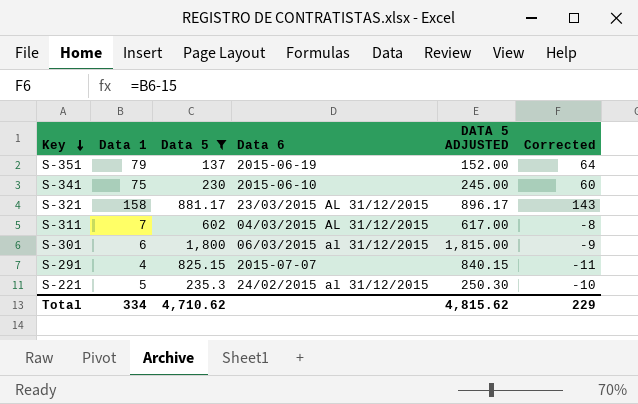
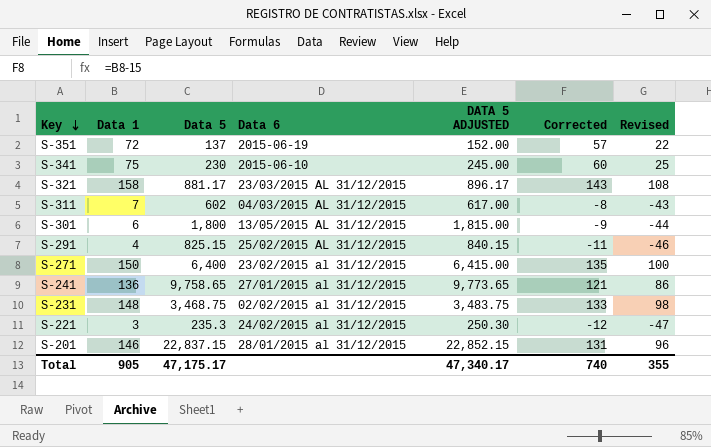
filter: Data 5 <= 1,800 -> none
column Revised | formula: none -> [Data 1] - 50
S-351 | Data 1: 79 -> 72
S-351 | Corrected: 64 -> 57
S-301 | Data 6: 06/03/2015 al 31/12/2015 -> 13/05/2015 AL 31/12/2015
S-291 | Data 6: 2015-07-07 -> 25/02/2015 AL 31/12/2015
S-221 | Data 1: 5 -> 3
S-221 | Corrected: -10 -> -12
Total | Data 1: 334 -> 905
Total | Data 5: 4,710.62 -> 47,175.17
Total | DATA 5 ADJUSTED: 4,815.62 -> 47,340.17
Total | Corrected: 229 -> 740

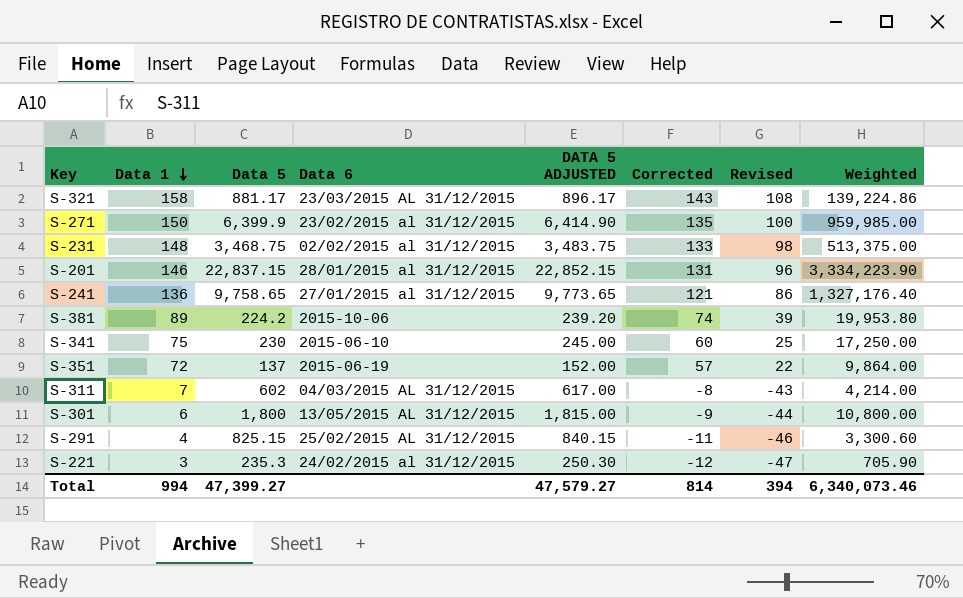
row order: Key descending -> Data 1 descending
column Weighted | formula: none -> [Data 1] * [Data 5]
S-271 | Data 5: 6,400 -> 6,399.9
S-271 | DATA 5 ADJUSTED: 6,415.00 -> 6,414.90
row S-381: none -> 89 | 224.2 | 2015-10-06 | 239.20 | 74 | 39 | 19,953.80
Total | Data 1: 905 -> 994
Total | Data 5: 47,175.17 -> 47,399.27
Total | DATA 5 ADJUSTED: 47,340.17 -> 47,579.27
Total | Corrected: 740 -> 814
Total | Revised: 355 -> 394

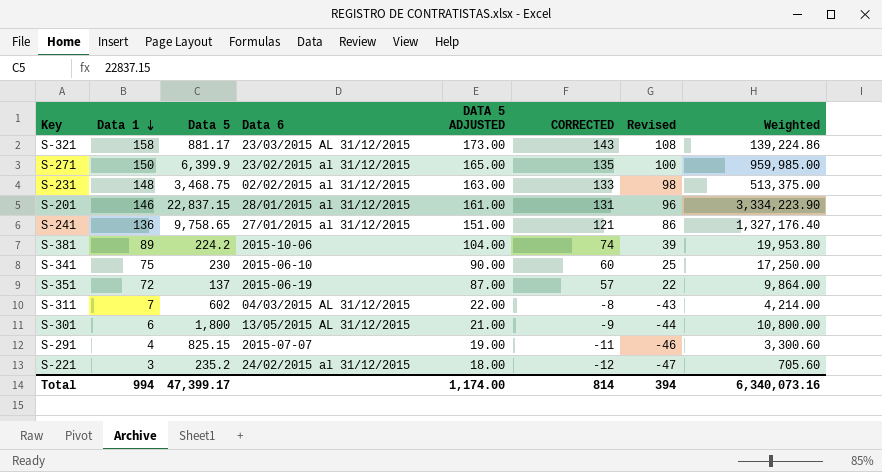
column DATA 5 ADJUSTED | formula: [Data 5] + 15 -> [Data 1] + 15
column name: Corrected -> CORRECTED
S-291 | Data 6: 25/02/2015 AL 31/12/2015 -> 2015-07-07
S-221 | Data 5: 235.3 -> 235.2
S-221 | Weighted: 705.90 -> 705.60
Total | Data 5: 47,399.27 -> 47,399.17
Total | DATA 5 ADJUSTED: 47,579.27 -> 1,174.00
Total | Weighted: 6,340,073.46 -> 6,340,073.16

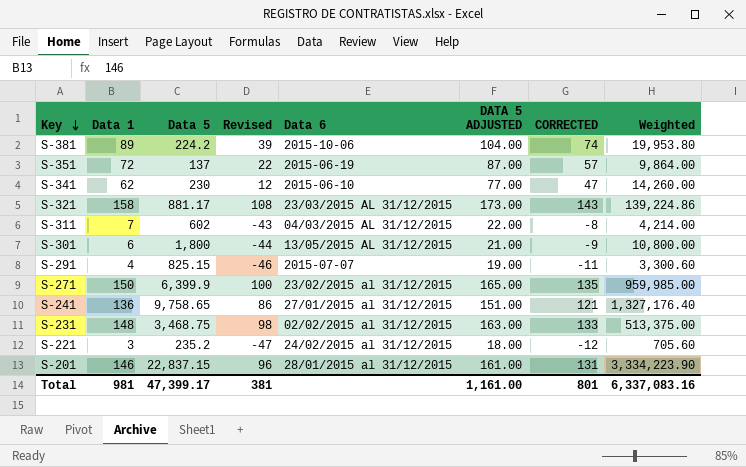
row order: Data 1 descending -> Key descending
column Revised | position: 7 -> 4
S-341 | Data 1: 75 -> 62
S-341 | Revised: 25 -> 12
S-341 | DATA 5 ADJUSTED: 90.00 -> 77.00
S-341 | CORRECTED: 60 -> 47
S-341 | Weighted: 17,250.00 -> 14,260.00
Total | Data 1: 994 -> 981
Total | Revised: 394 -> 381
Total | DATA 5 ADJUSTED: 1,174.00 -> 1,161.00
Total | CORRECTED: 814 -> 801
Total | Weighted: 6,340,073.16 -> 6,337,083.16

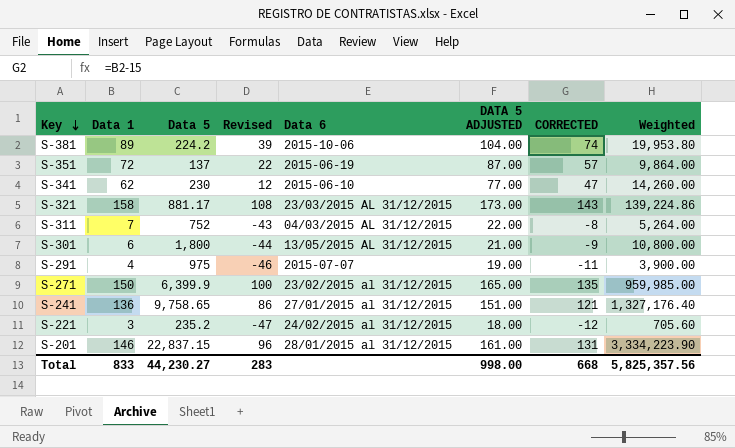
row S-231: 148 | 3,468.75 | 98 | 02/02/2015 al 31/12/2015 | 163.00 | 133 | 513,375.00 -> none
S-311 | Data 5: 602 -> 752
S-311 | Weighted: 4,214.00 -> 5,264.00
S-291 | Data 5: 825.15 -> 975
S-291 | Weighted: 3,300.60 -> 3,900.00
Total | Data 1: 981 -> 833
Total | Data 5: 47,399.17 -> 44,230.27
Total | Revised: 381 -> 283
Total | DATA 5 ADJUSTED: 1,161.00 -> 998.00
Total | CORRECTED: 801 -> 668
Total | Weighted: 6,337,083.16 -> 5,825,357.56

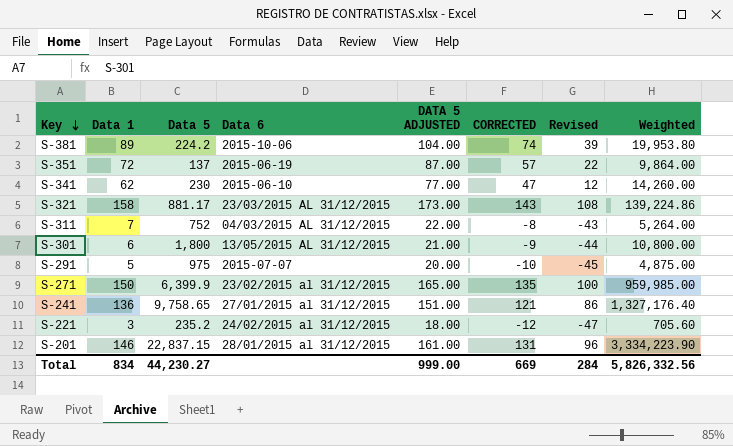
column Revised | position: 4 -> 7
S-291 | Data 1: 4 -> 5
S-291 | DATA 5 ADJUSTED: 19.00 -> 20.00
S-291 | CORRECTED: -11 -> -10
S-291 | Revised: -46 -> -45
S-291 | Weighted: 3,900.00 -> 4,875.00
Total | Data 1: 833 -> 834
Total | DATA 5 ADJUSTED: 998.00 -> 999.00
Total | CORRECTED: 668 -> 669
Total | Revised: 283 -> 284
Total | Weighted: 5,825,357.56 -> 5,826,332.56

